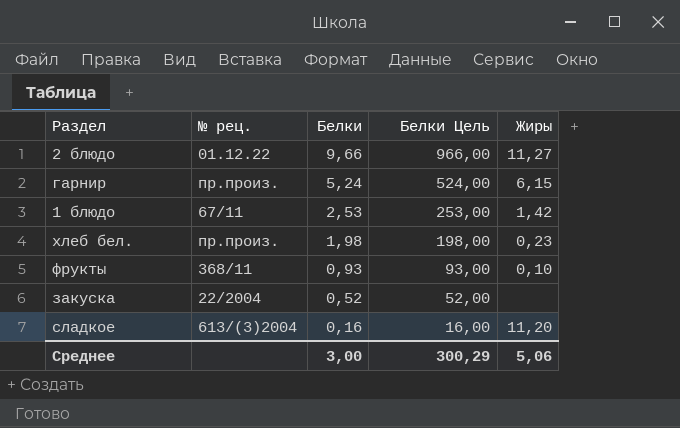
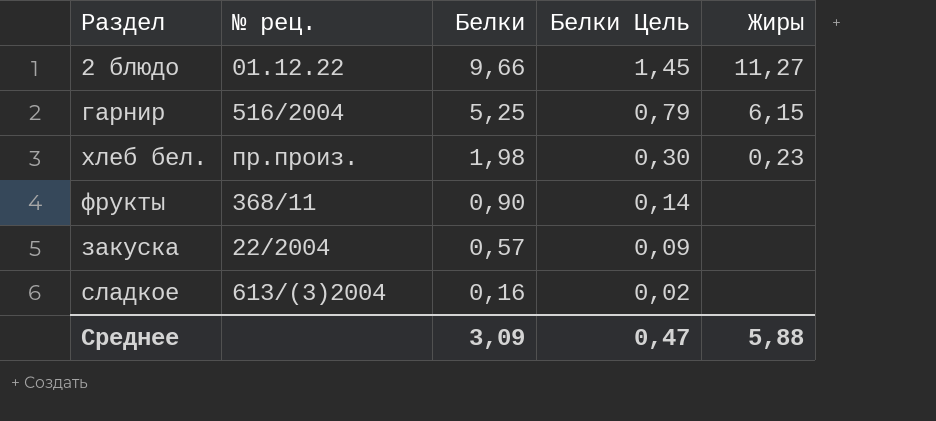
column Белки Цель | formula: [Белки] * 100 -> [Белки] * 0,15
row 1 блюдо: 67/11 | 2,53 | 253,00 | 1,42 -> none
гарнир | № рец.: пр.произ. -> 516/2004
гарнир | Белки: 5,24 -> 5,25
фрукты | Белки: 0,93 -> 0,90
фрукты | Жиры: 0,10 -> none
закуска | Белки: 0,52 -> 0,57
сладкое | Жиры: 11,20 -> none
Среднее | Белки: 3,00 -> 3,09
Среднее | Белки Цель: 300,29 -> 0,47
Среднее | Жиры: 5,06 -> 5,88

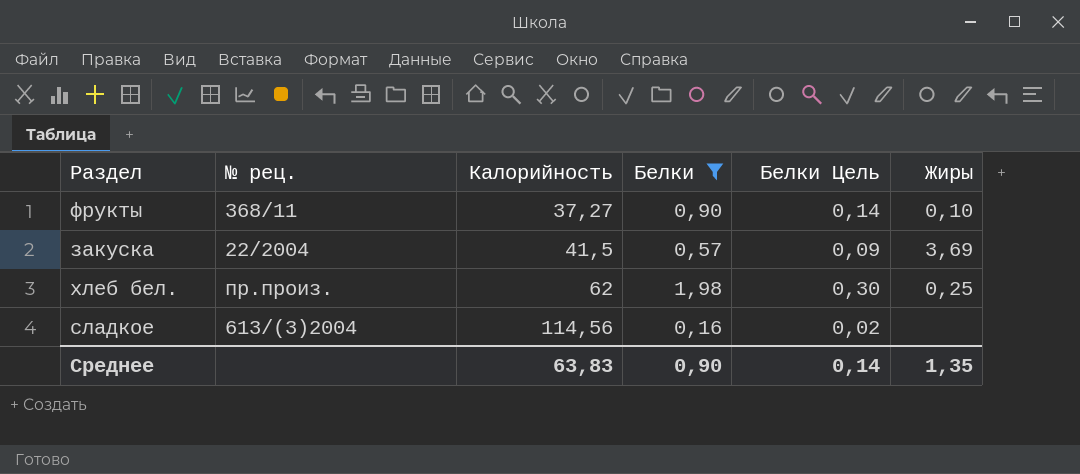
filter: none -> Белки <= 1,98
row order: Белки descending -> Калорийность ascending
column Калорийность | position: none -> 3
фрукты | Жиры: none -> 0,10
закуска | Жиры: none -> 3,69
хлеб бел. | Жиры: 0,23 -> 0,25
Среднее | Белки: 3,09 -> 0,90
Среднее | Белки Цель: 0,47 -> 0,14
Среднее | Жиры: 5,88 -> 1,35

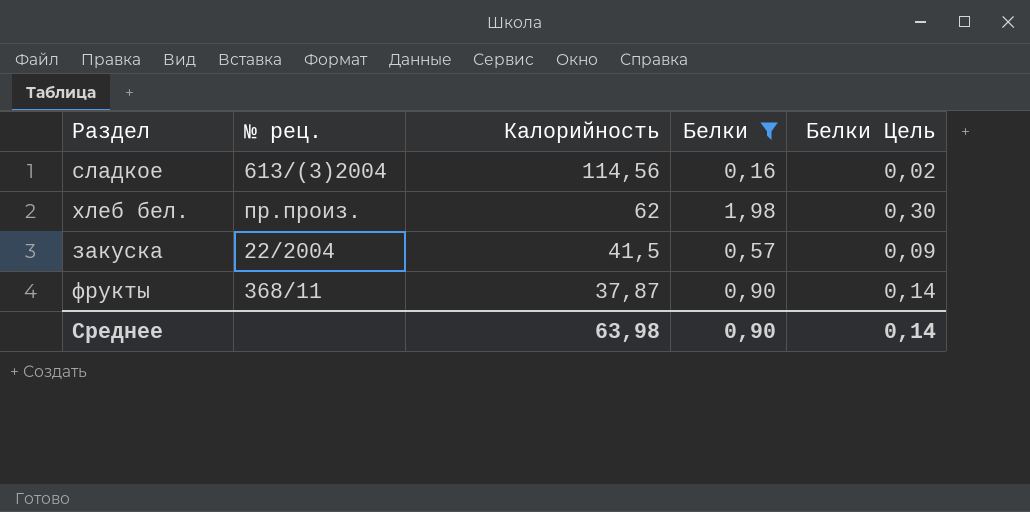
row order: Калорийность ascending -> Калорийность descending
column Жиры | position: 6 -> none
фрукты | Калорийность: 37,27 -> 37,87
Среднее | Калорийность: 63,83 -> 63,98

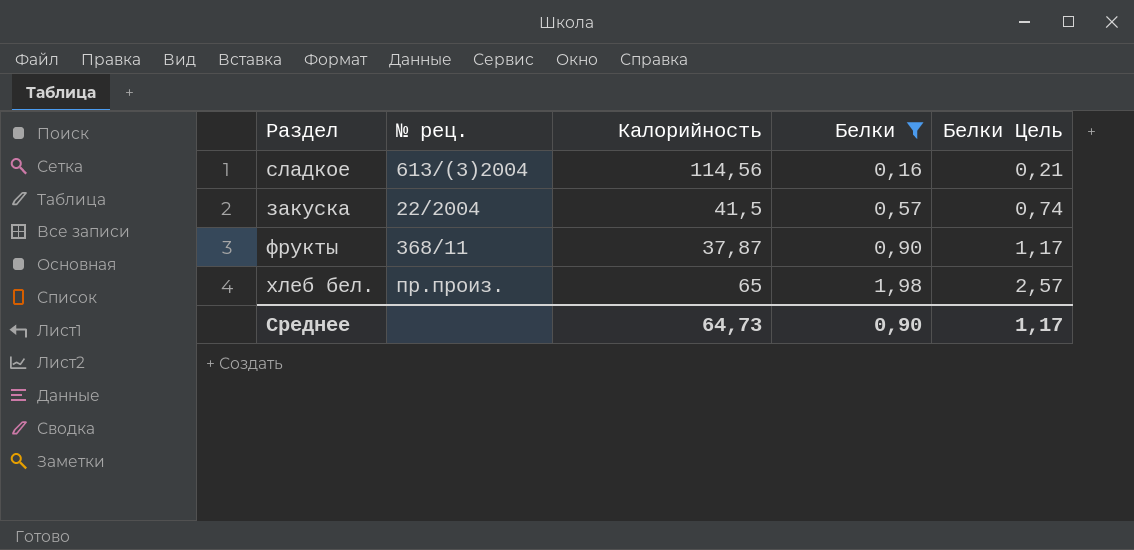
row order: Калорийность descending -> Белки ascending
column Белки Цель | formula: [Белки] * 0,15 -> [Белки] * 1,3
хлеб бел. | Калорийность: 62 -> 65
Среднее | Калорийность: 63,98 -> 64,73
Среднее | Белки Цель: 0,14 -> 1,17

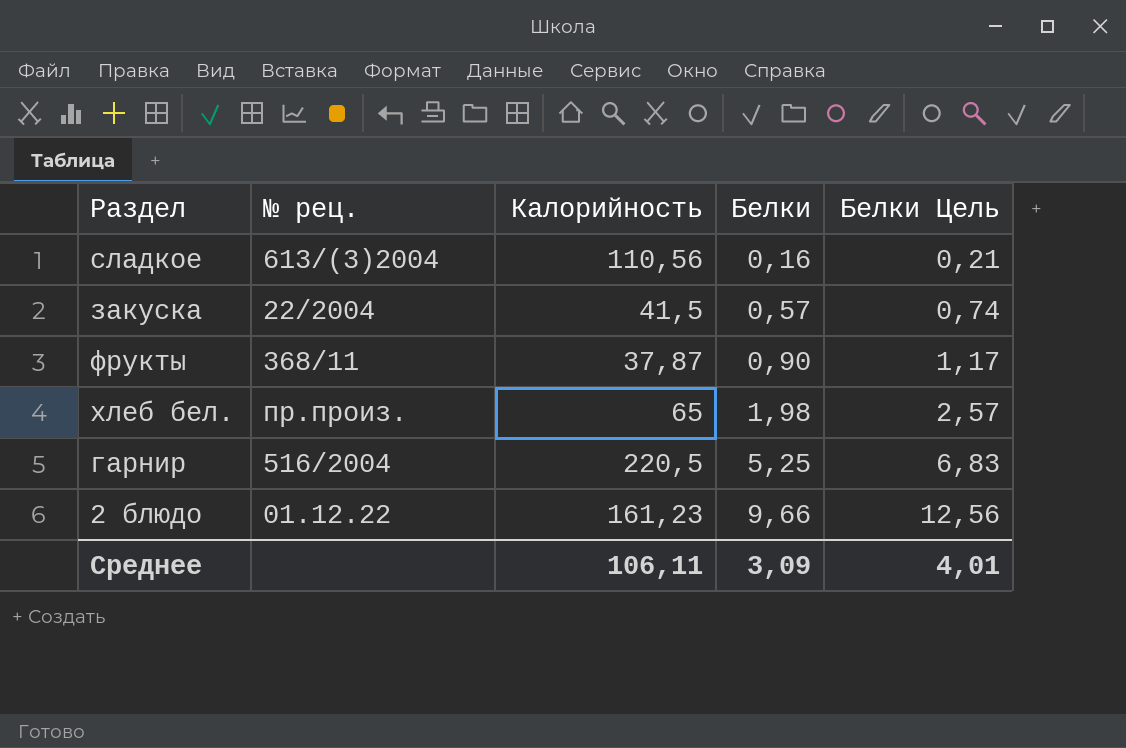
filter: Белки <= 1,98 -> none
сладкое | Калорийность: 114,56 -> 110,56
Среднее | Калорийность: 64,73 -> 106,11
Среднее | Белки: 0,90 -> 3,09
Среднее | Белки Цель: 1,17 -> 4,01

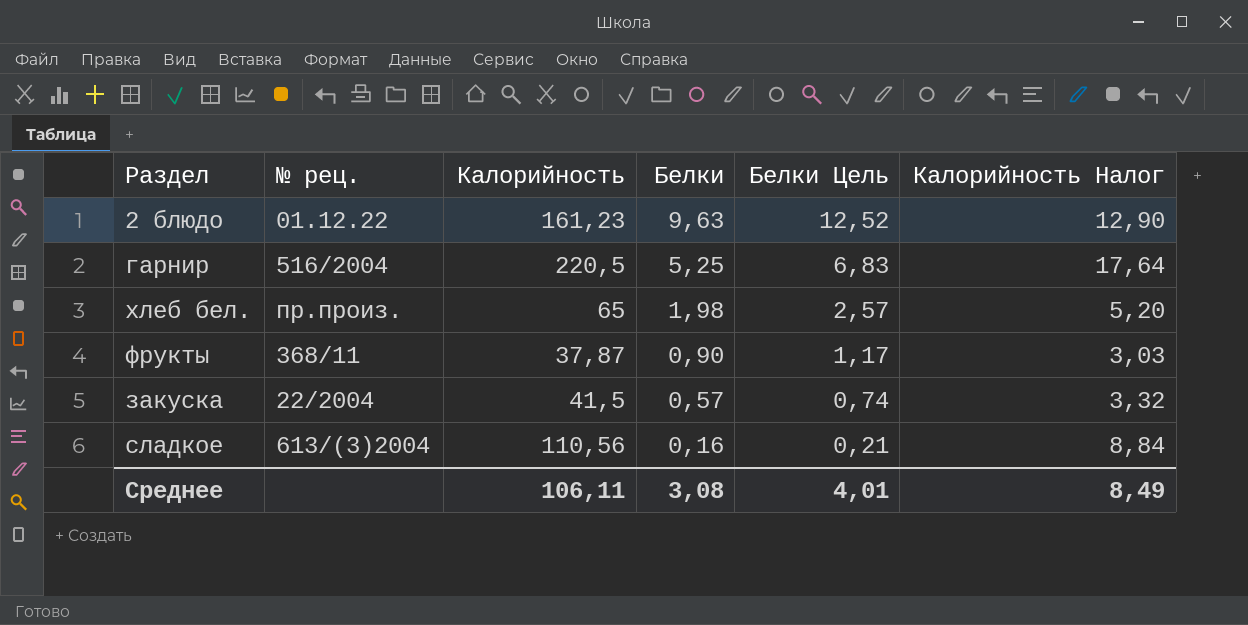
row order: Белки ascending -> Белки descending
column Калорийность Налог | formula: none -> [Калорийность] * 0,08
2 блюдо | Белки: 9,66 -> 9,63
2 блюдо | Белки Цель: 12,56 -> 12,52
Среднее | Белки: 3,09 -> 3,08

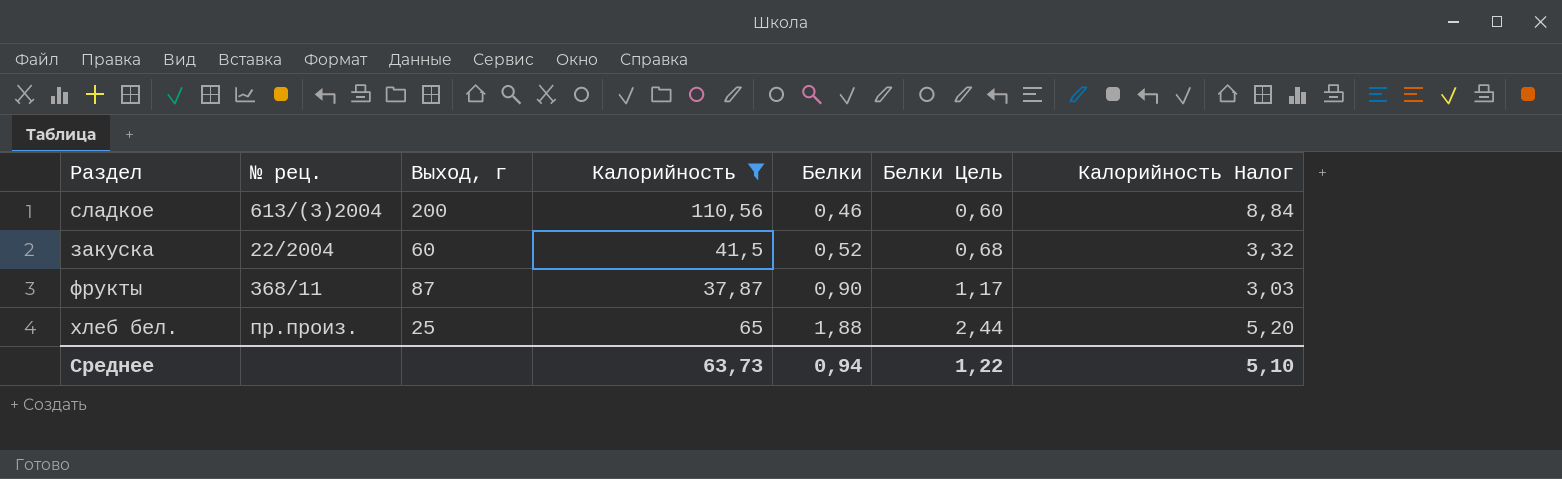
filter: none -> Калорийность <= 110,56
row order: Белки descending -> Белки ascending
column Выход, г | position: none -> 3
сладкое | Белки: 0,16 -> 0,46
сладкое | Белки Цель: 0,21 -> 0,60
закуска | Белки: 0,57 -> 0,52
закуска | Белки Цель: 0,74 -> 0,68
хлеб бел. | Белки: 1,98 -> 1,88
хлеб бел. | Белки Цель: 2,57 -> 2,44
Среднее | Калорийность: 106,11 -> 63,73
Среднее | Белки: 3,08 -> 0,94
Среднее | Белки Цель: 4,01 -> 1,22
Среднее | Калорийность Налог: 8,49 -> 5,10

